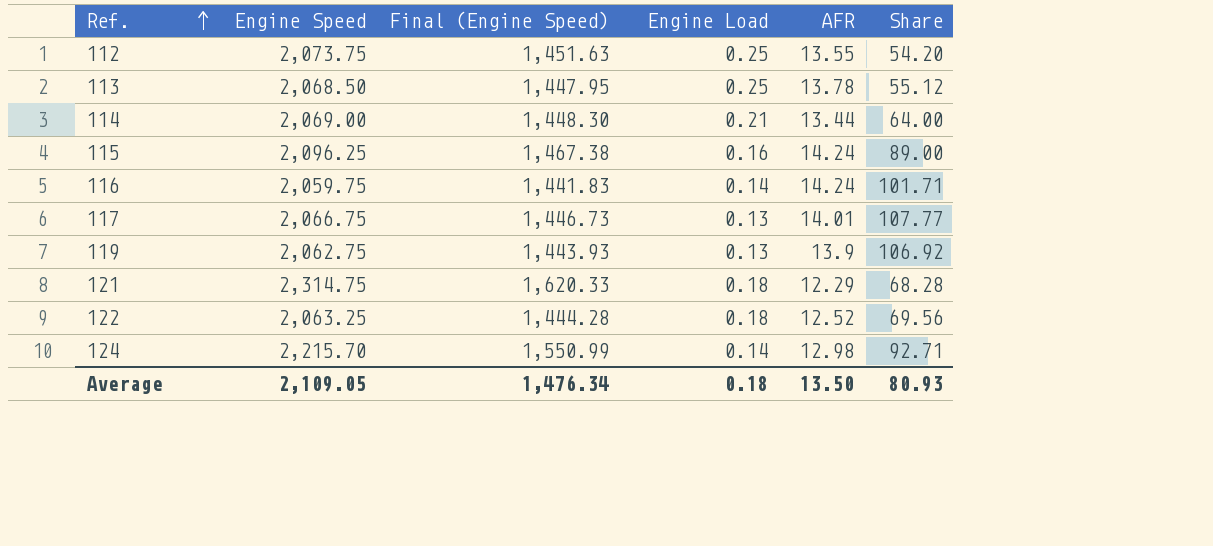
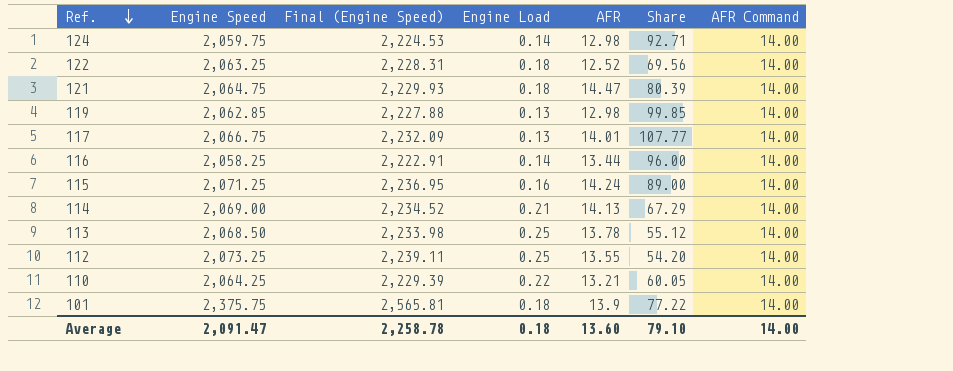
row order: Ref. ascending -> Ref. descending
column Final (Engine Speed) | formula: [Engine Speed] * 0.7 -> [Engine Speed] * 1.08
column AFR Command | position: none -> 7
124 | Engine Speed: 2,215.70 -> 2,059.75
121 | Engine Speed: 2,314.75 -> 2,064.75
121 | AFR: 12.29 -> 14.47
121 | Share: 68.28 -> 80.39
119 | Engine Speed: 2,062.75 -> 2,062.85
119 | AFR: 13.9 -> 12.98
119 | Share: 106.92 -> 99.85
116 | Engine Speed: 2,059.75 -> 2,058.25
116 | AFR: 14.24 -> 13.44
116 | Share: 101.71 -> 96.00
115 | Engine Speed: 2,096.25 -> 2,071.25
114 | AFR: 13.44 -> 14.13
114 | Share: 64.00 -> 67.29
112 | Engine Speed: 2,073.75 -> 2,073.25
row 110: none -> 2,064.25 | 2,229.39 | 0.22 | 13.21 | 60.05 | 14.00
row 101: none -> 2,375.75 | 2,565.81 | 0.18 | 13.9 | 77.22 | 14.00
Average | Engine Speed: 2,109.05 -> 2,091.47
Average | Final (Engine Speed): 1,476.34 -> 2,258.78
Average | AFR: 13.50 -> 13.60
Average | Share: 80.93 -> 79.10

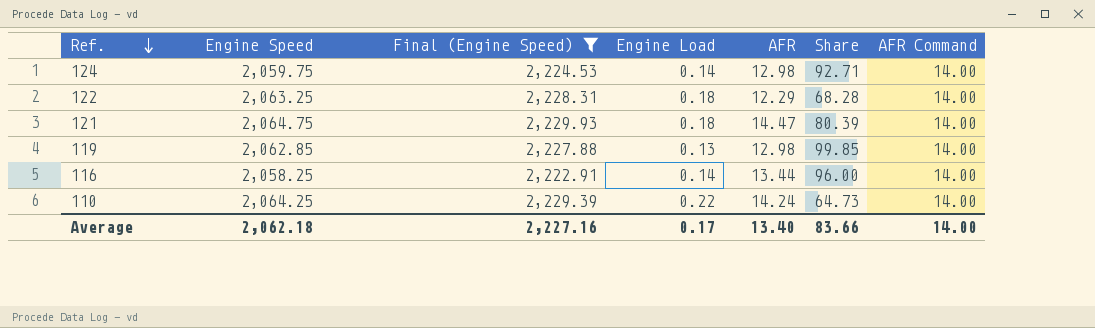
filter: none -> Final (Engine Speed) <= 2,229.93
122 | AFR: 12.52 -> 12.29
122 | Share: 69.56 -> 68.28
110 | AFR: 13.21 -> 14.24
110 | Share: 60.05 -> 64.73
Average | Engine Speed: 2,091.47 -> 2,062.18
Average | Final (Engine Speed): 2,258.78 -> 2,227.16
Average | Engine Load: 0.18 -> 0.17
Average | AFR: 13.60 -> 13.40
Average | Share: 79.10 -> 83.66

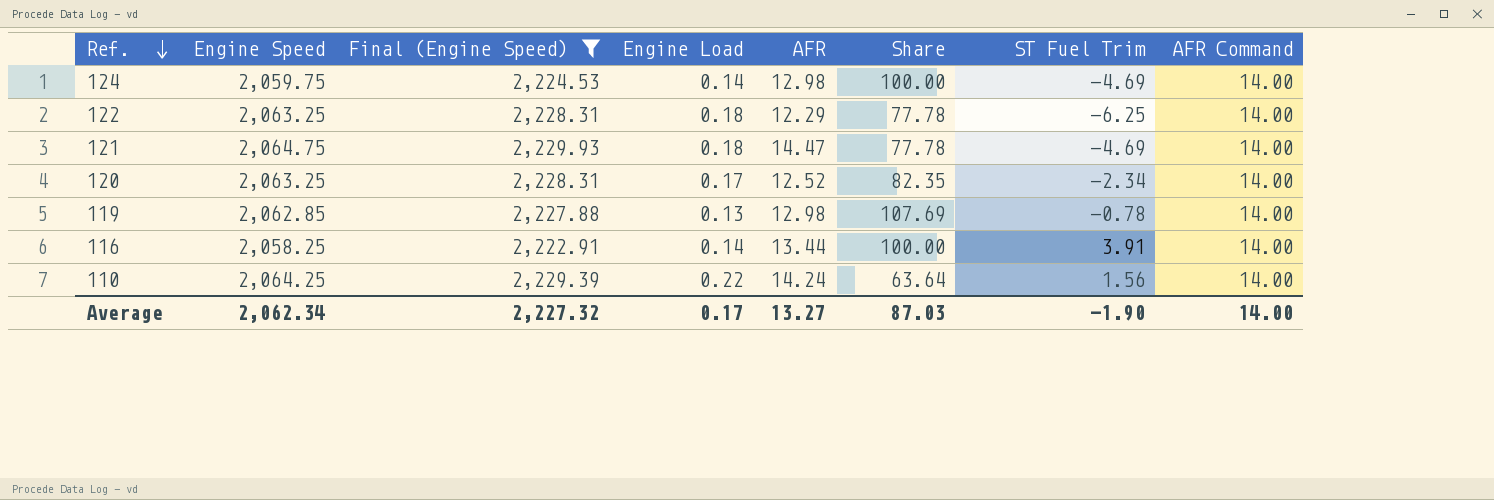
column Share | formula: [AFR] / [Engine Load] -> [AFR Command] / [Engine Load]
column ST Fuel Trim | position: none -> 7
row 120: none -> 2,063.25 | 2,228.31 | 0.17 | 12.52 | 82.35 | -2.34 | 14.00
Average | Engine Speed: 2,062.18 -> 2,062.34
Average | Final (Engine Speed): 2,227.16 -> 2,227.32
Average | AFR: 13.40 -> 13.27
Average | Share: 83.66 -> 87.03

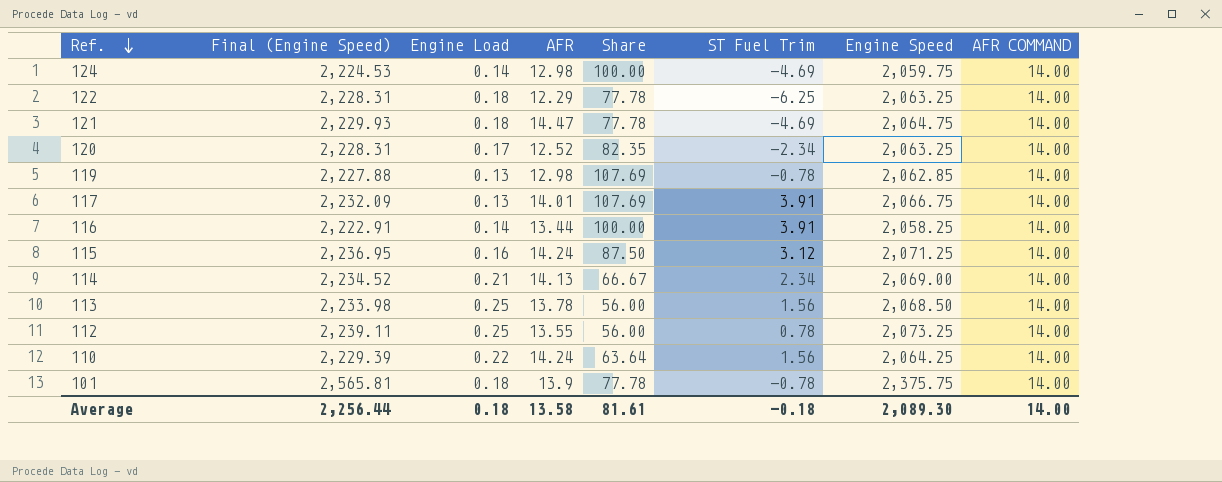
filter: Final (Engine Speed) <= 2,229.93 -> none
column Engine Speed | position: 2 -> 7
column name: AFR Command -> AFR COMMAND
Average | Final (Engine Speed): 2,227.32 -> 2,256.44
Average | Engine Load: 0.17 -> 0.18
Average | AFR: 13.27 -> 13.58
Average | Share: 87.03 -> 81.61
Average | ST Fuel Trim: -1.90 -> -0.18
Average | Engine Speed: 2,062.34 -> 2,089.30

